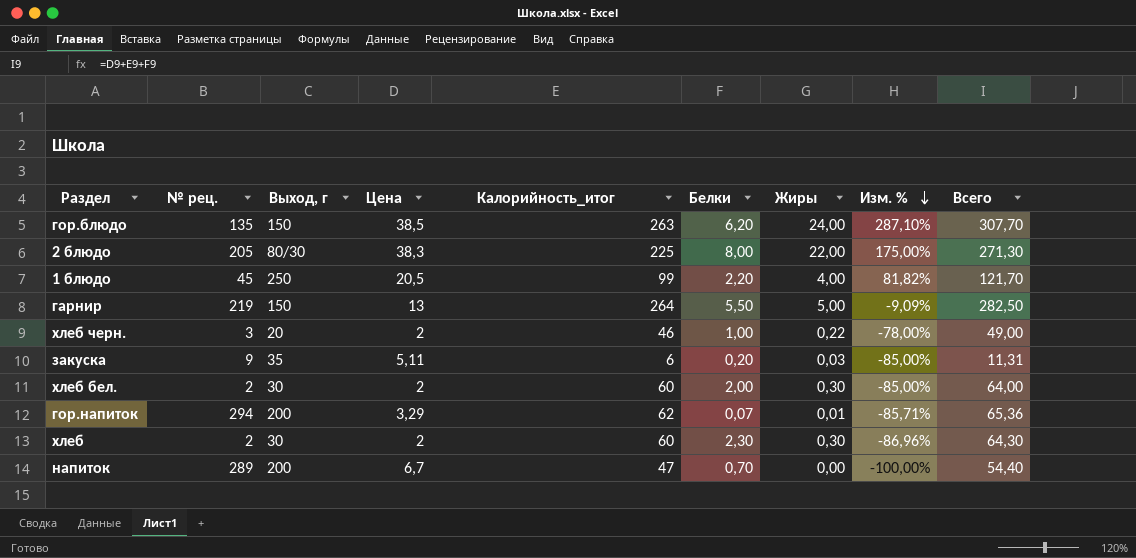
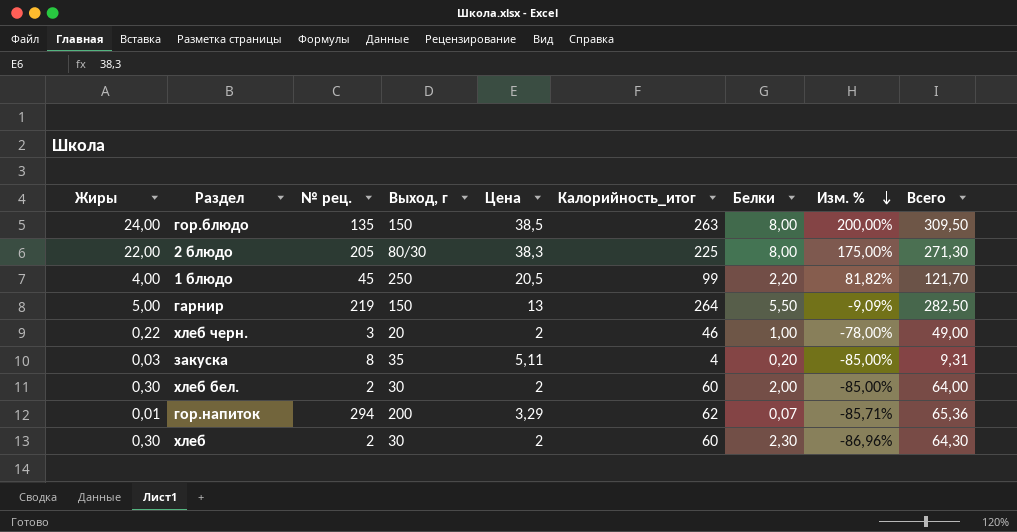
column Жиры | position: 7 -> 1
row напиток: 289 | 200 | 6,7 | 47 | 0,70 | 0,00 | -100,00% | 54,40 -> none
гор.блюдо | Белки: 6,20 -> 8,00
гор.блюдо | Изм. %: 287,10% -> 200,00%
гор.блюдо | Всего: 307,70 -> 309,50
закуска | № рец.: 9 -> 8
закуска | Калорийность_итог: 6 -> 4
закуска | Всего: 11,31 -> 9,31

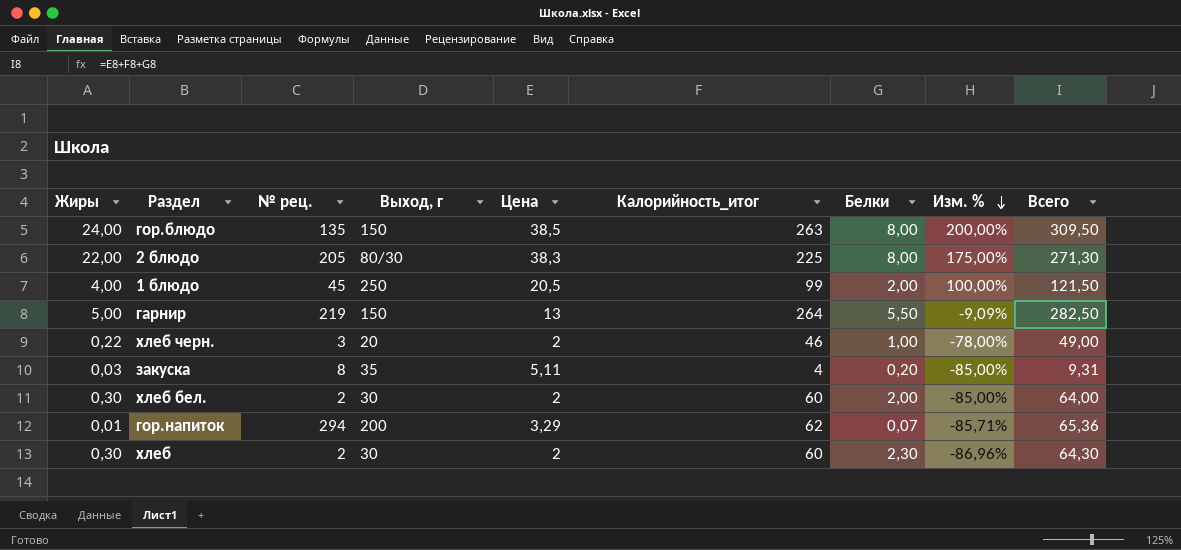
1 блюдо | Белки: 2,20 -> 2,00
1 блюдо | Изм. %: 81,82% -> 100,00%
1 блюдо | Всего: 121,70 -> 121,50

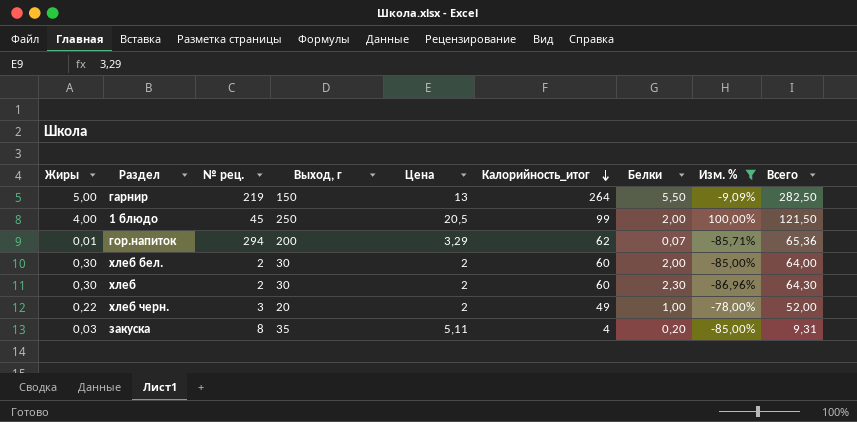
filter: none -> Изм. % <= 100,00%
row order: Изм. % descending -> Калорийность_итог descending
хлеб черн. | Калорийность_итог: 46 -> 49
хлеб черн. | Всего: 49,00 -> 52,00

